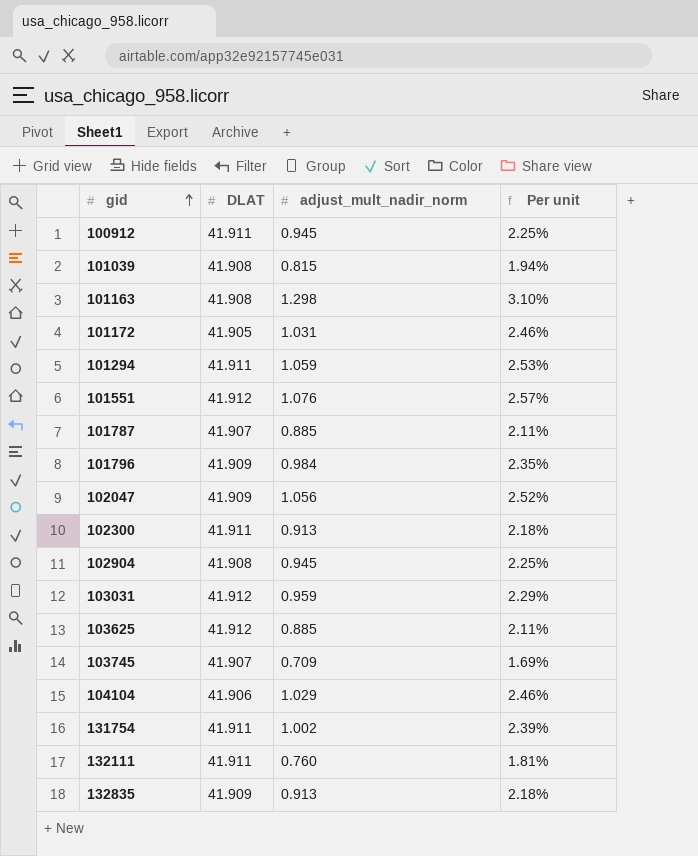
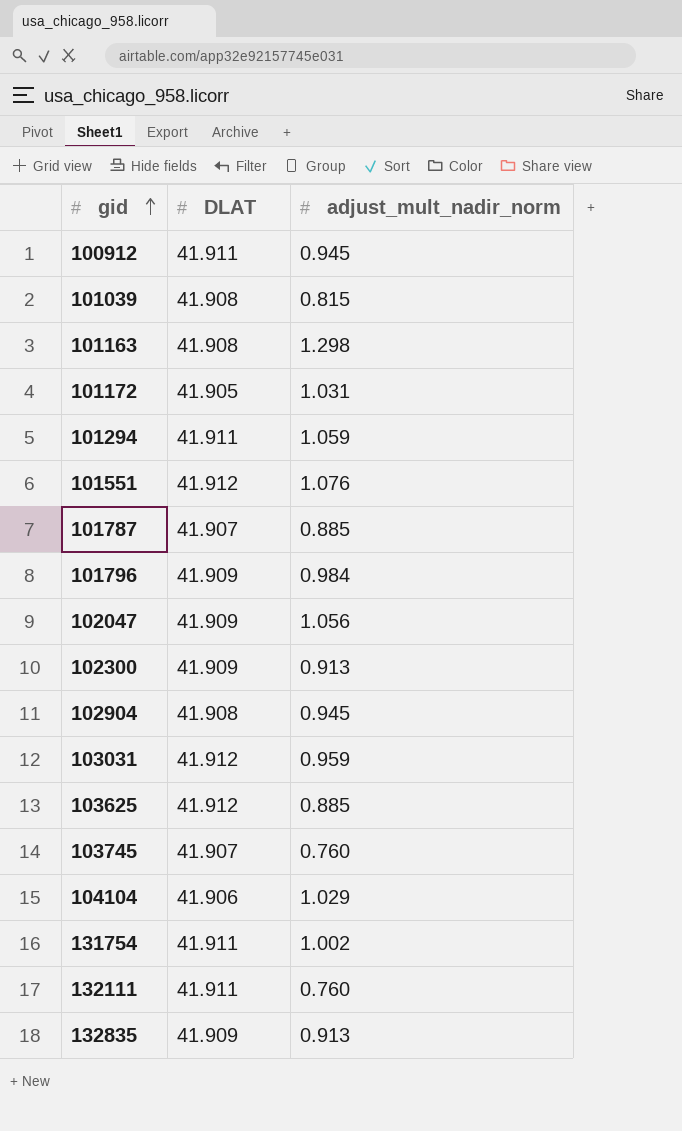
column Per unit | formula: [adjust_mult_nadir_norm] / [DLAT] -> none
102300 | DLAT: 41.911 -> 41.909
103745 | adjust_mult_nadir_norm: 0.709 -> 0.760

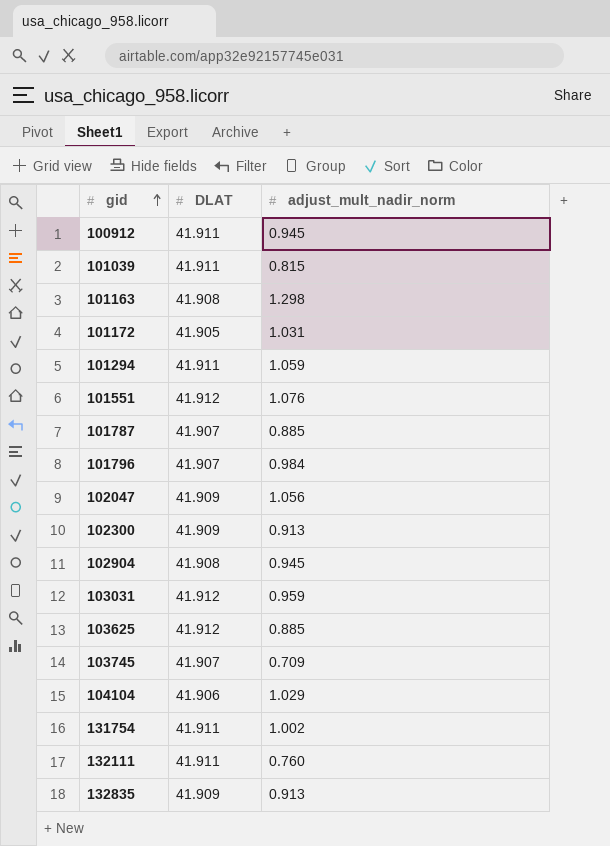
101039 | DLAT: 41.908 -> 41.911
101796 | DLAT: 41.909 -> 41.907
103745 | adjust_mult_nadir_norm: 0.760 -> 0.709

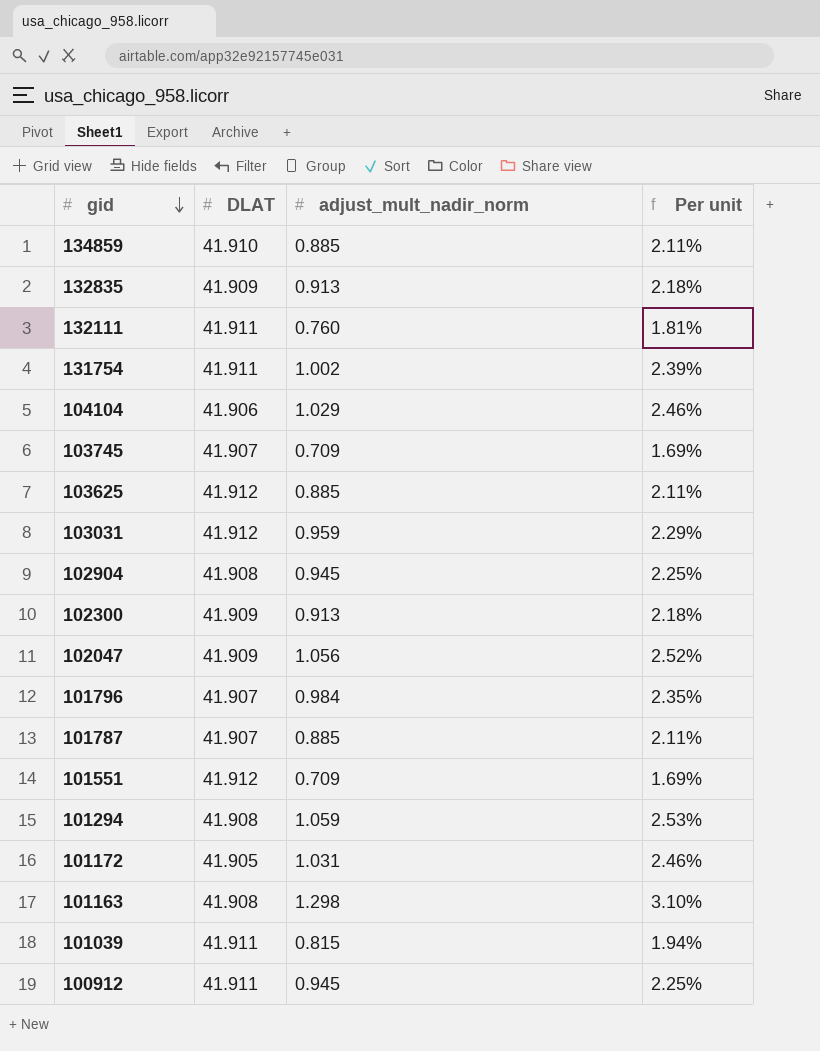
row order: gid ascending -> gid descending
column Per unit | formula: none -> [adjust_mult_nadir_norm] / [DLAT]
row 134859: none -> 41.910 | 0.885 | 2.11%
101551 | adjust_mult_nadir_norm: 1.076 -> 0.709
101294 | DLAT: 41.911 -> 41.908

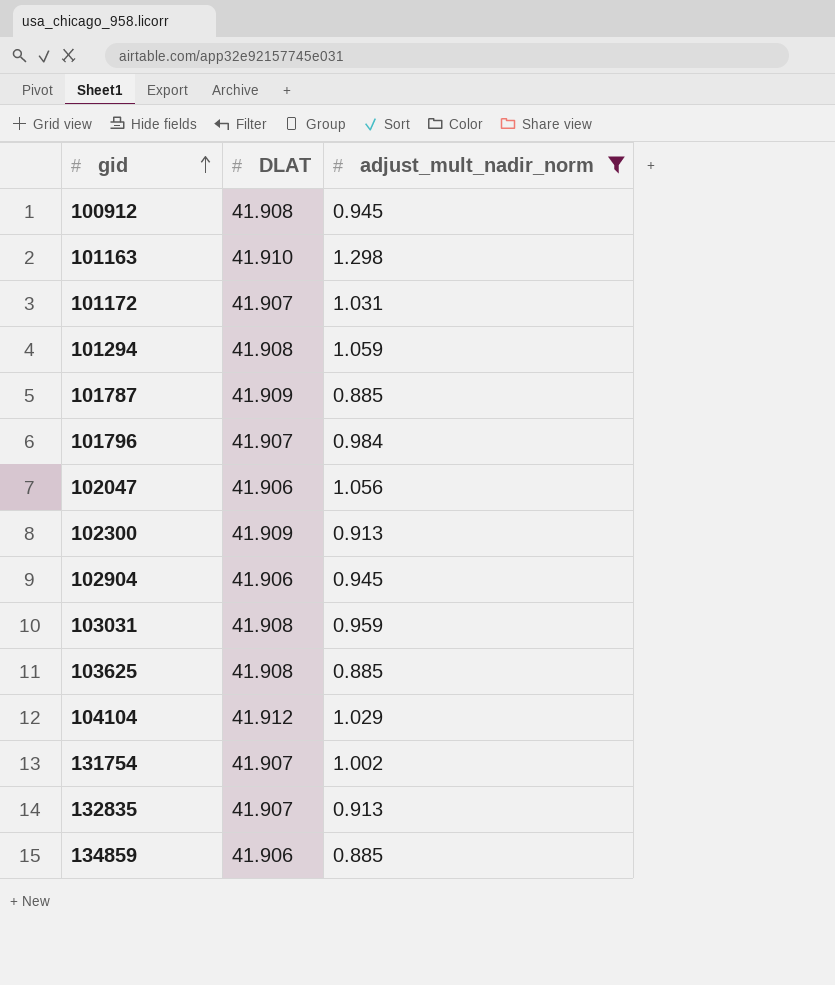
filter: none -> adjust_mult_nadir_norm >= 0.885
row order: gid descending -> gid ascending
column Per unit | formula: [adjust_mult_nadir_norm] / [DLAT] -> none
100912 | DLAT: 41.911 -> 41.908
101163 | DLAT: 41.908 -> 41.910
101172 | DLAT: 41.905 -> 41.907
101787 | DLAT: 41.907 -> 41.909
102047 | DLAT: 41.909 -> 41.906
102904 | DLAT: 41.908 -> 41.906
103031 | DLAT: 41.912 -> 41.908
103625 | DLAT: 41.912 -> 41.908
104104 | DLAT: 41.906 -> 41.912
131754 | DLAT: 41.911 -> 41.907
132835 | DLAT: 41.909 -> 41.907
134859 | DLAT: 41.910 -> 41.906

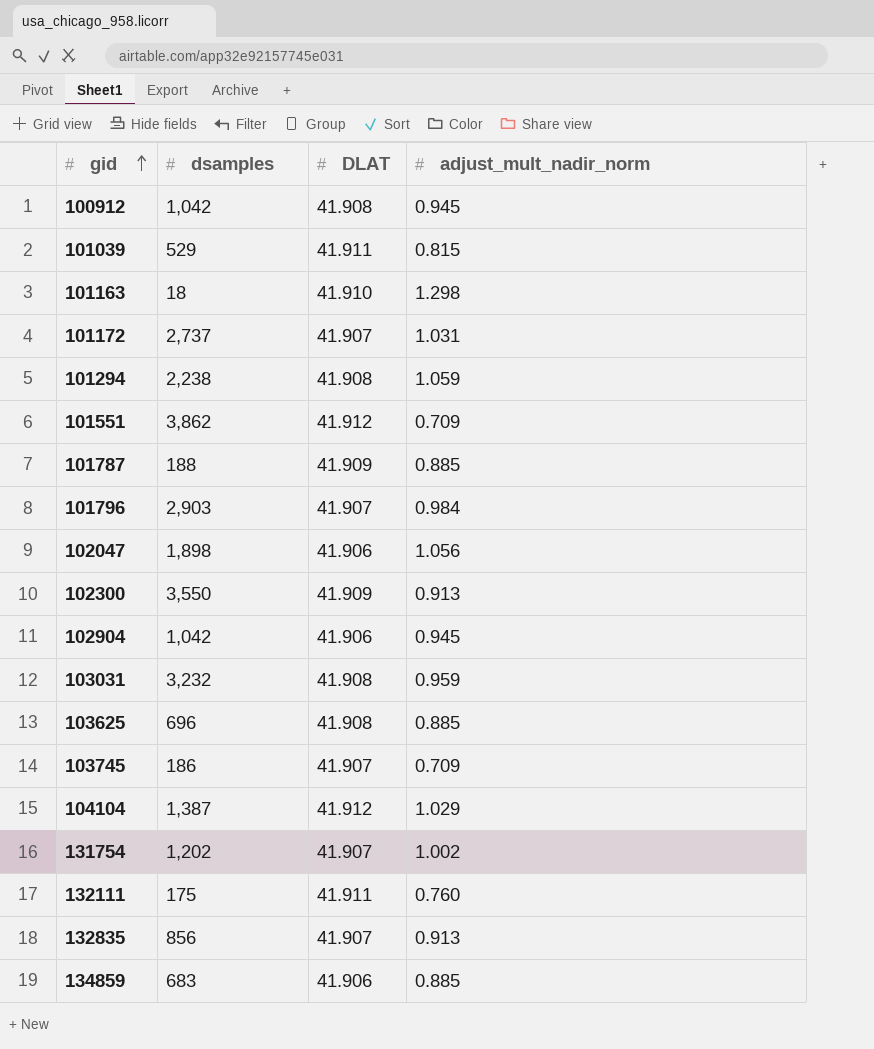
filter: adjust_mult_nadir_norm >= 0.885 -> none
column dsamples | position: none -> 2

